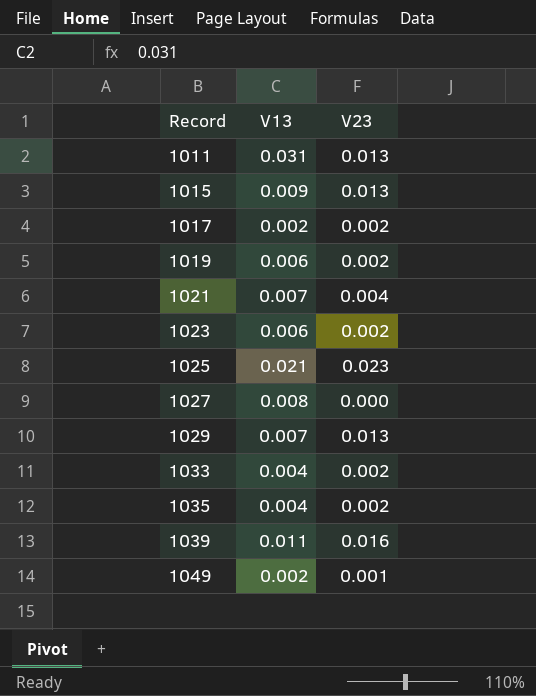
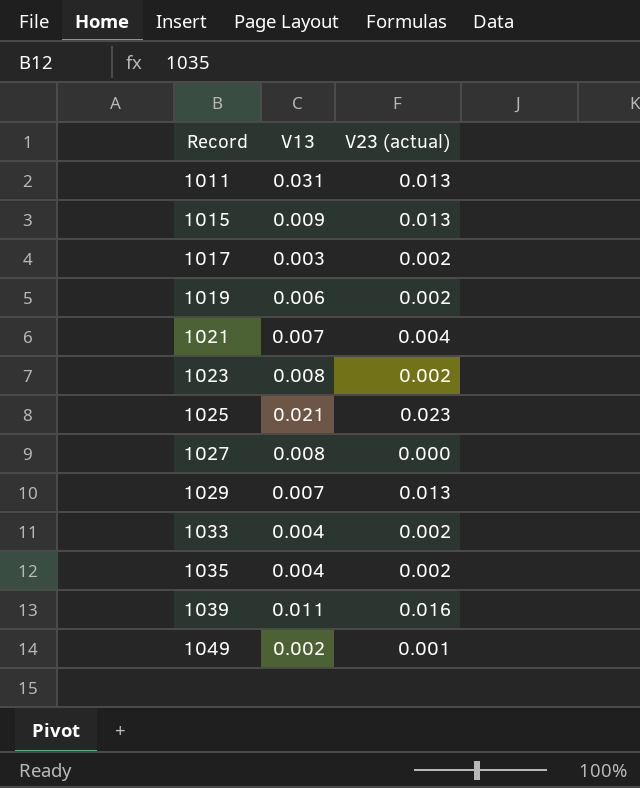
column name: V23 -> V23 (actual)
1017 | V13: 0.002 -> 0.003
1023 | V13: 0.006 -> 0.008

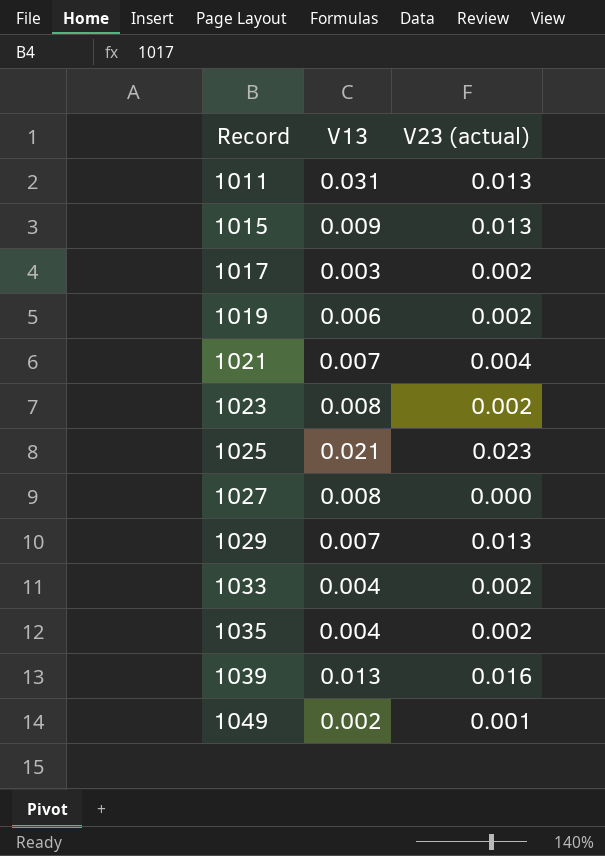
1039 | V13: 0.011 -> 0.013

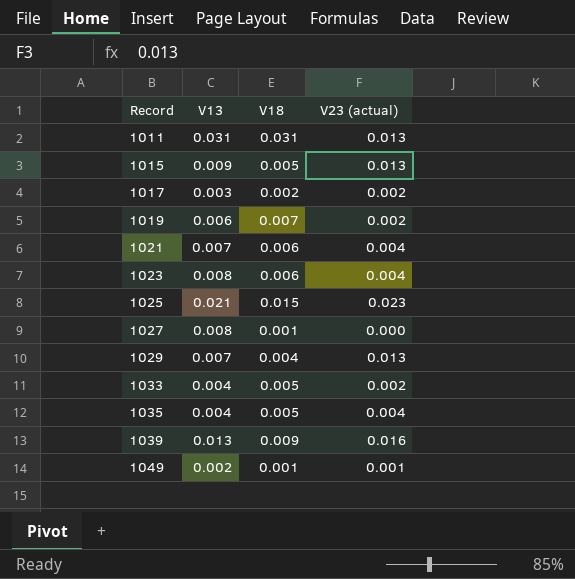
column V18 | position: none -> 3
1023 | V23 (actual): 0.002 -> 0.004
1035 | V23 (actual): 0.002 -> 0.004

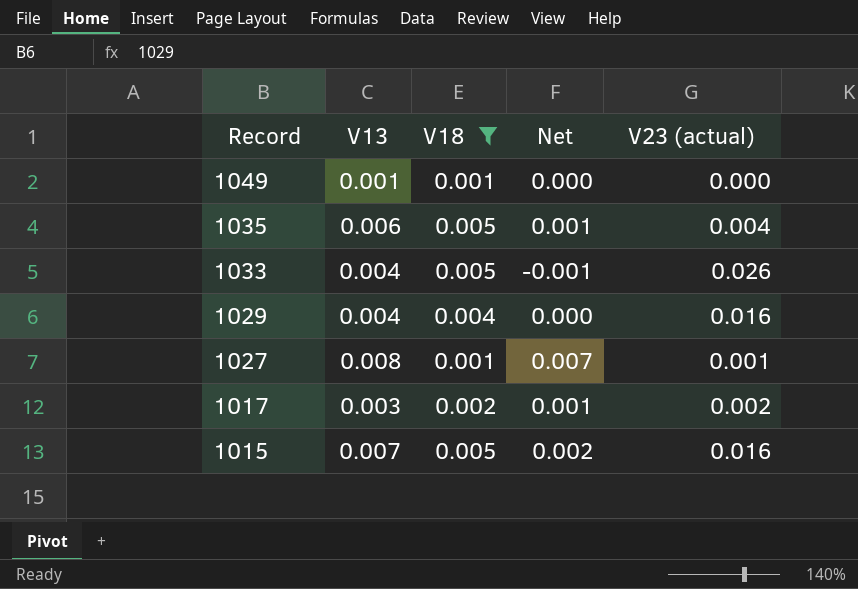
filter: none -> V18 <= 0.005
row order: Record ascending -> Record descending
column Net | formula: none -> [V13] - [V18]
1049 | V13: 0.002 -> 0.001
1049 | V23 (actual): 0.001 -> 0.000
1035 | V13: 0.004 -> 0.006
1033 | V23 (actual): 0.002 -> 0.026
1029 | V13: 0.007 -> 0.004
1029 | V23 (actual): 0.013 -> 0.016
1027 | V23 (actual): 0.000 -> 0.001
1015 | V13: 0.009 -> 0.007
1015 | V23 (actual): 0.013 -> 0.016

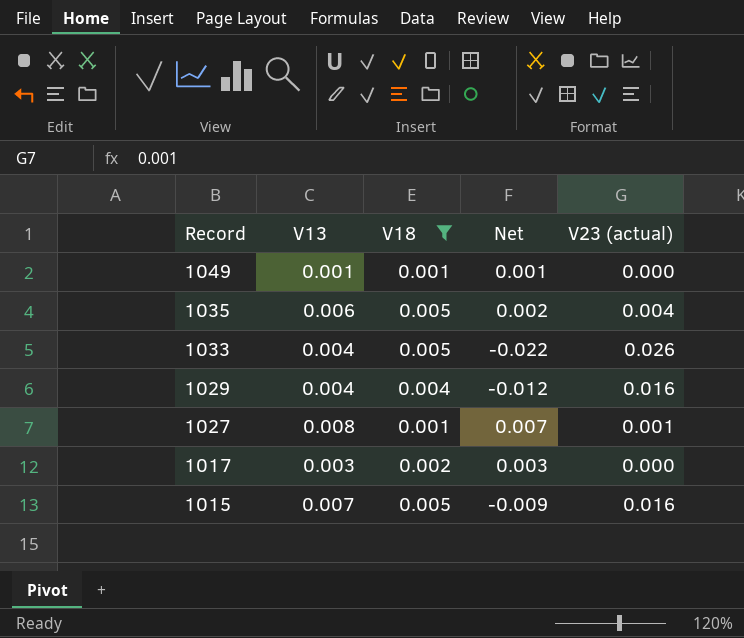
column Net | formula: [V13] - [V18] -> [V13] - [V23 (actual)]
1017 | V23 (actual): 0.002 -> 0.000

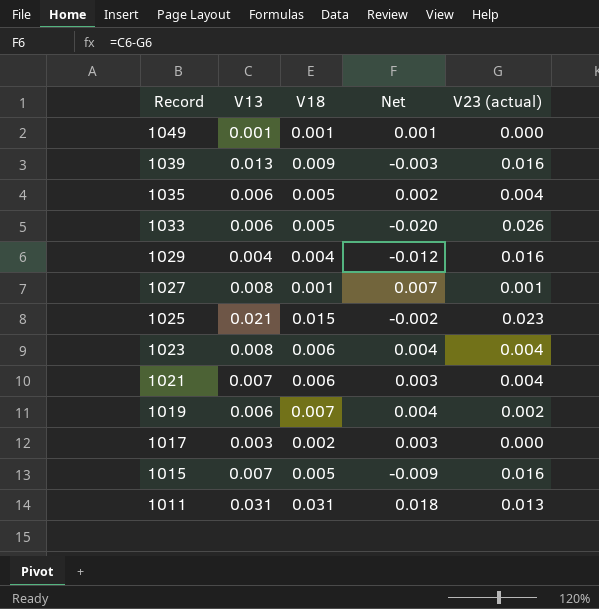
filter: V18 <= 0.005 -> none
1033 | V13: 0.004 -> 0.006
1033 | Net: -0.022 -> -0.020

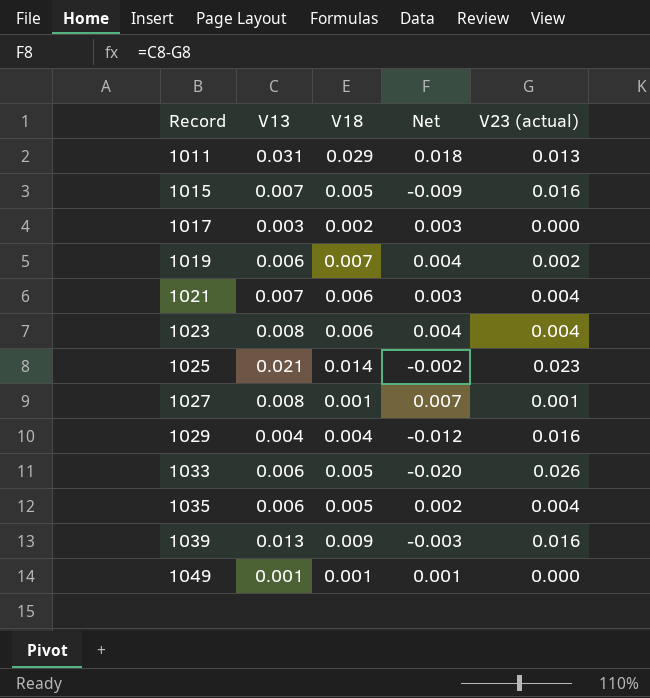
row order: Record descending -> Record ascending
1011 | V18: 0.031 -> 0.029
1025 | V18: 0.015 -> 0.014

